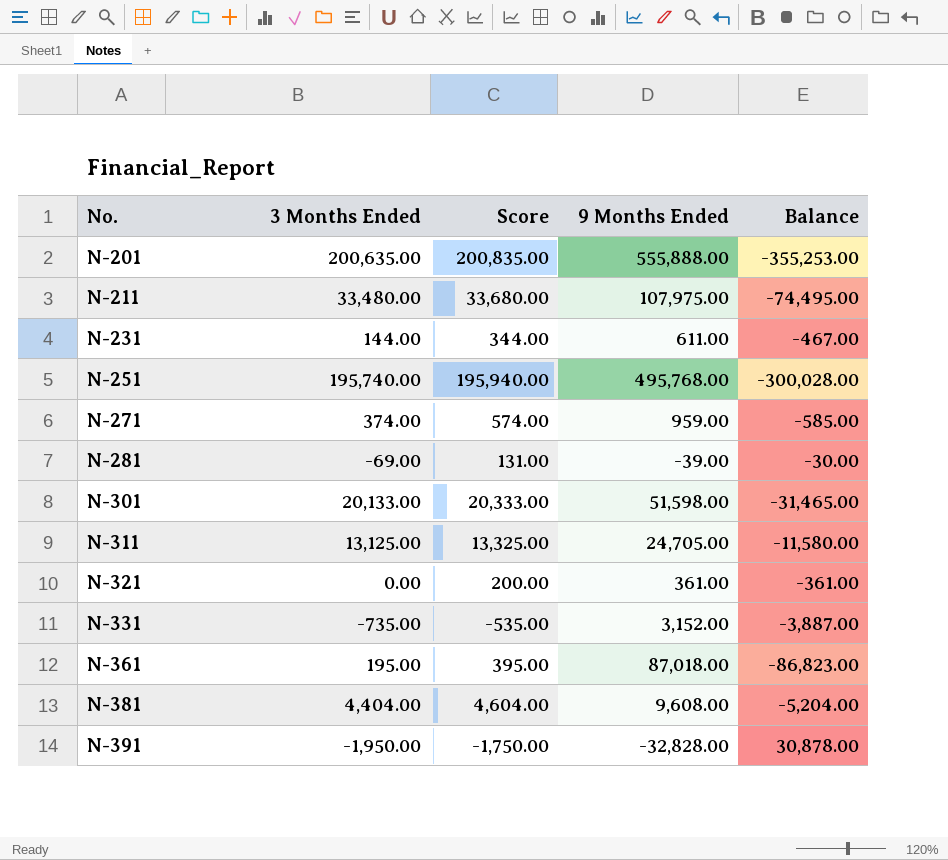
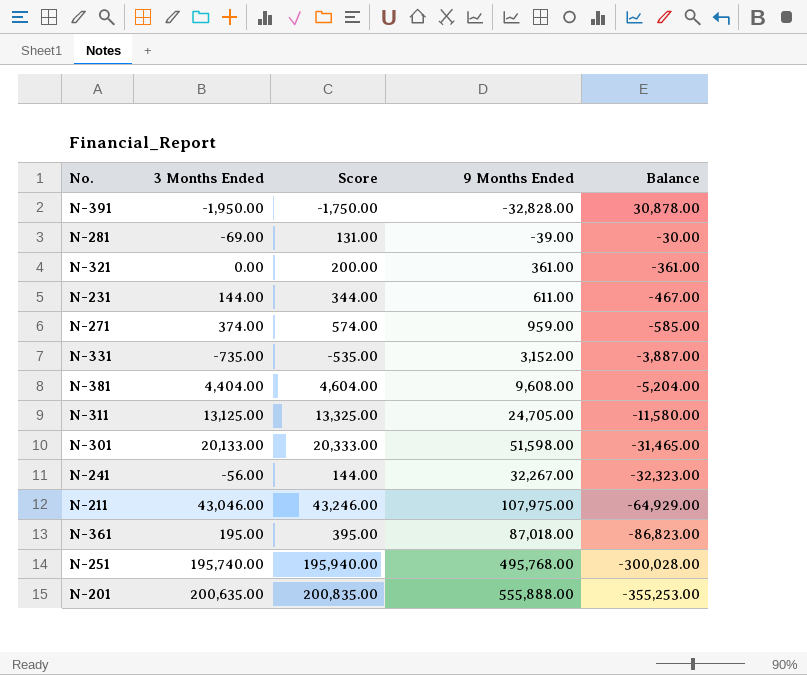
row order: No. ascending -> Balance descending
row N-241: none -> -56.00 | 144.00 | 32,267.00 | -32,323.00
N-211 | 3 Months Ended: 33,480.00 -> 43,046.00
N-211 | Score: 33,680.00 -> 43,246.00
N-211 | Balance: -74,495.00 -> -64,929.00

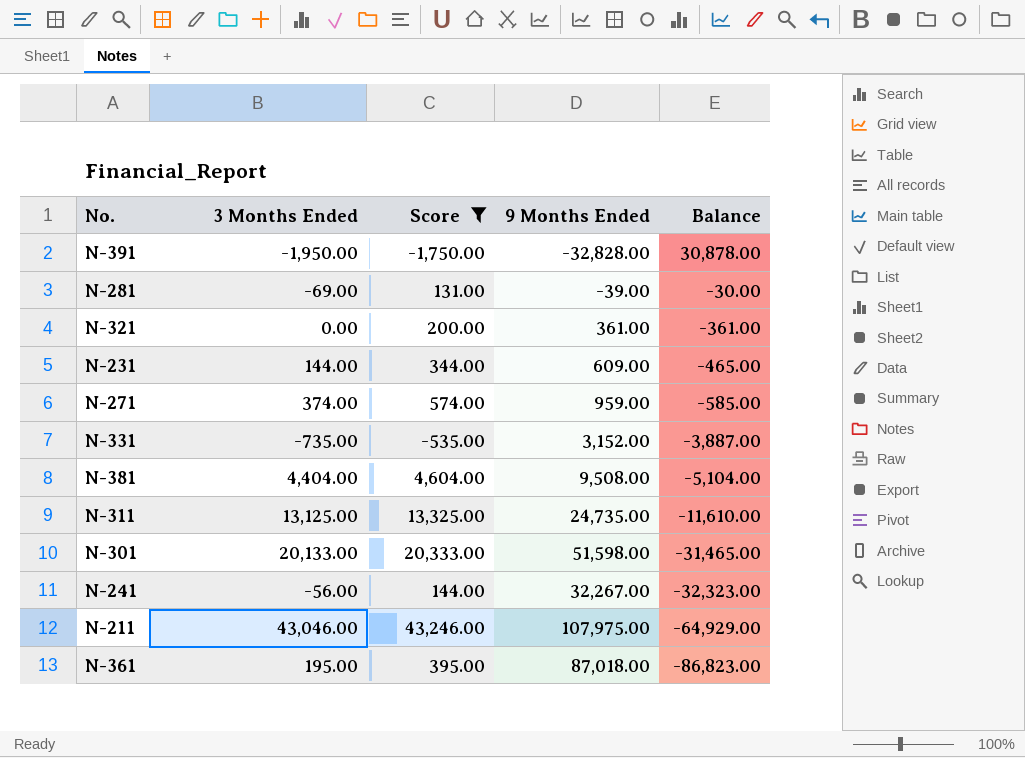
filter: none -> Score <= 43,246.00
N-231 | 9 Months Ended: 611.00 -> 609.00
N-231 | Balance: -467.00 -> -465.00
N-381 | 9 Months Ended: 9,608.00 -> 9,508.00
N-381 | Balance: -5,204.00 -> -5,104.00
N-311 | 9 Months Ended: 24,705.00 -> 24,735.00
N-311 | Balance: -11,580.00 -> -11,610.00

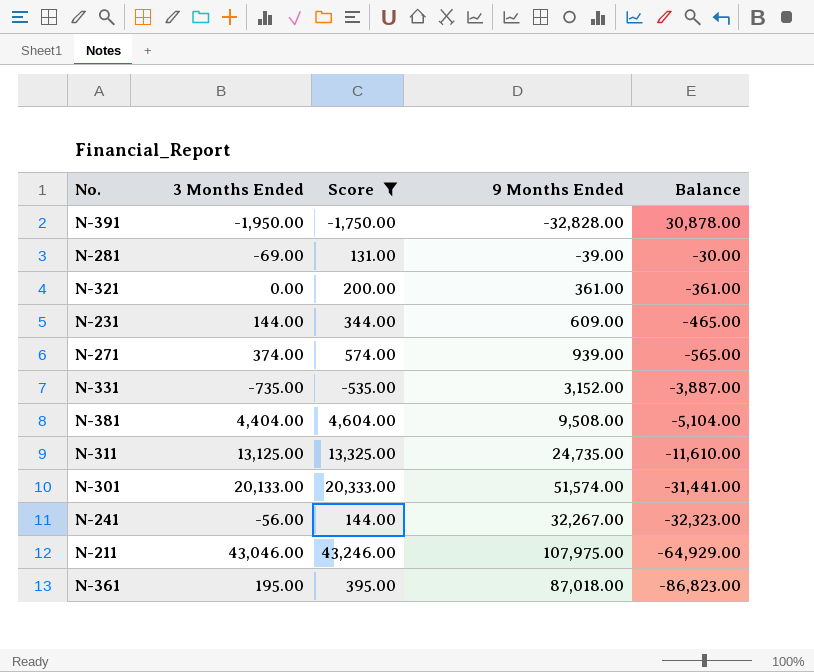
N-271 | 9 Months Ended: 959.00 -> 939.00
N-271 | Balance: -585.00 -> -565.00
N-301 | 9 Months Ended: 51,598.00 -> 51,574.00
N-301 | Balance: -31,465.00 -> -31,441.00

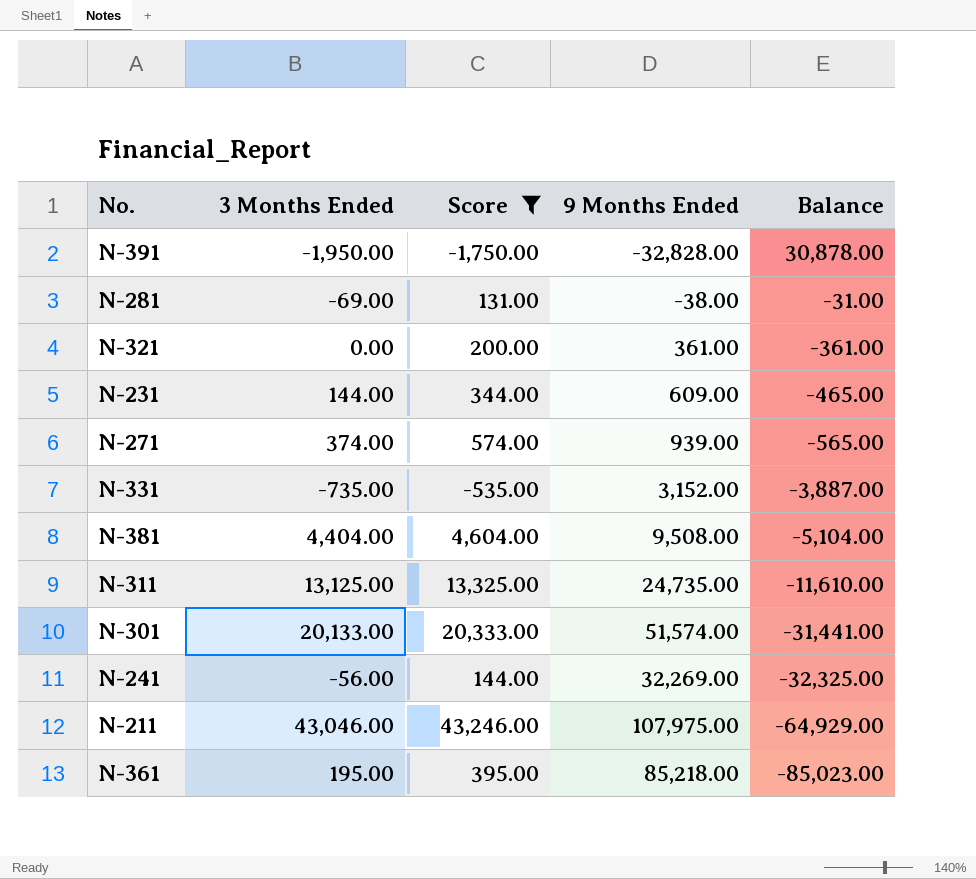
N-281 | 9 Months Ended: -39.00 -> -38.00
N-281 | Balance: -30.00 -> -31.00
N-241 | 9 Months Ended: 32,267.00 -> 32,269.00
N-241 | Balance: -32,323.00 -> -32,325.00
N-361 | 9 Months Ended: 87,018.00 -> 85,218.00
N-361 | Balance: -86,823.00 -> -85,023.00

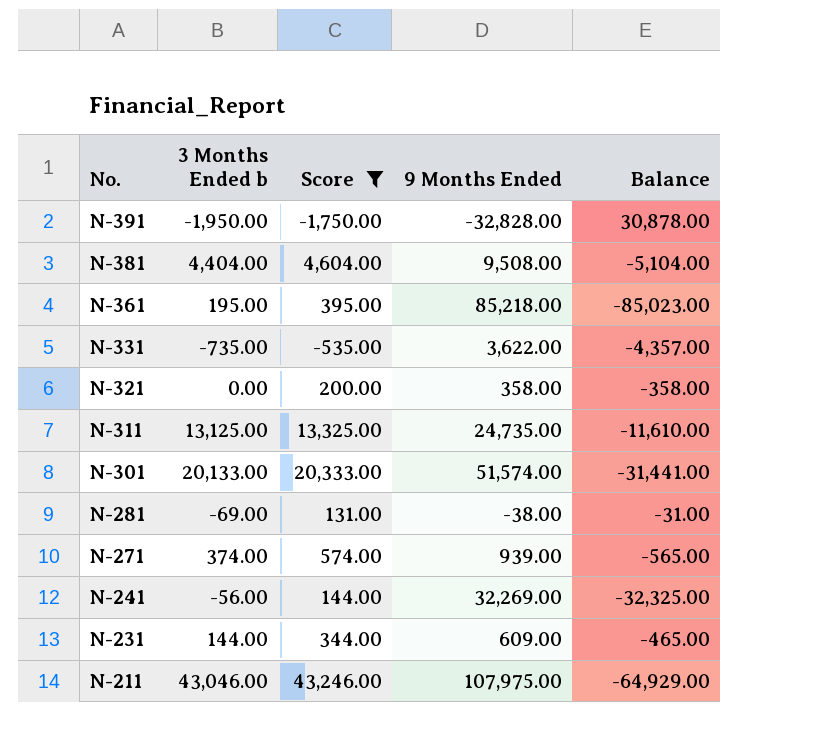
row order: Balance descending -> No. descending
column name: 3 Months Ended -> 3 Months Ended b
N-331 | 9 Months Ended: 3,152.00 -> 3,622.00
N-331 | Balance: -3,887.00 -> -4,357.00
N-321 | 9 Months Ended: 361.00 -> 358.00
N-321 | Balance: -361.00 -> -358.00

